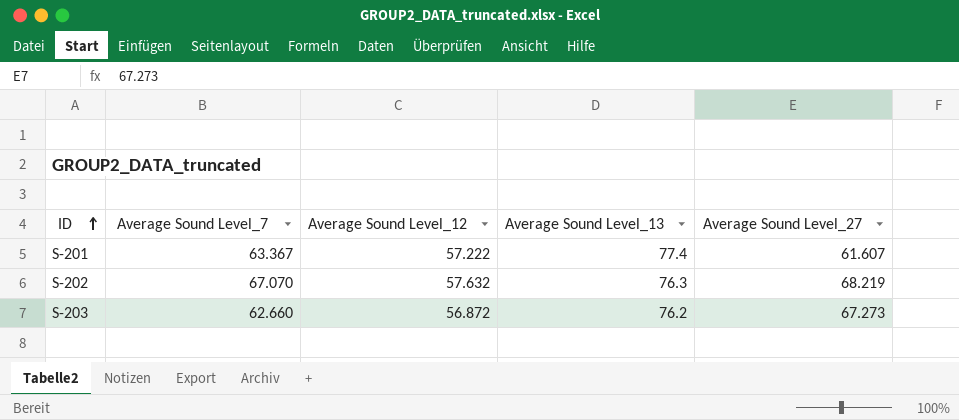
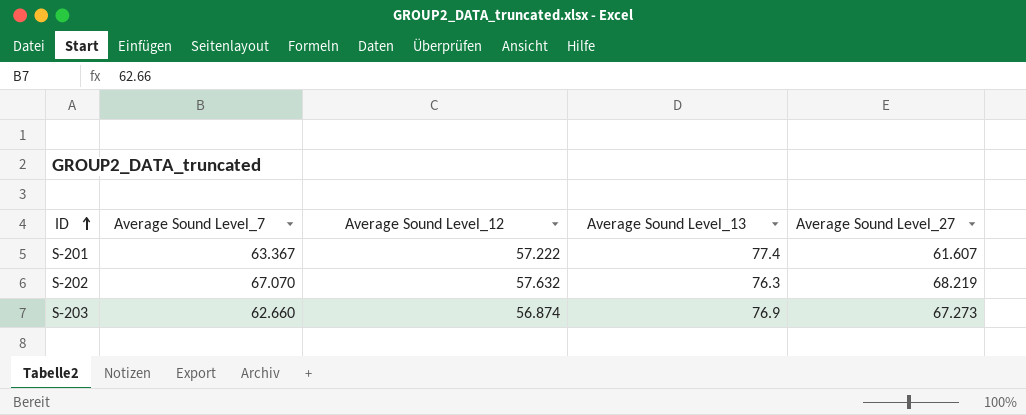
S-203 | Average Sound Level_12: 56.872 -> 56.874
S-203 | Average Sound Level_13: 76.2 -> 76.9

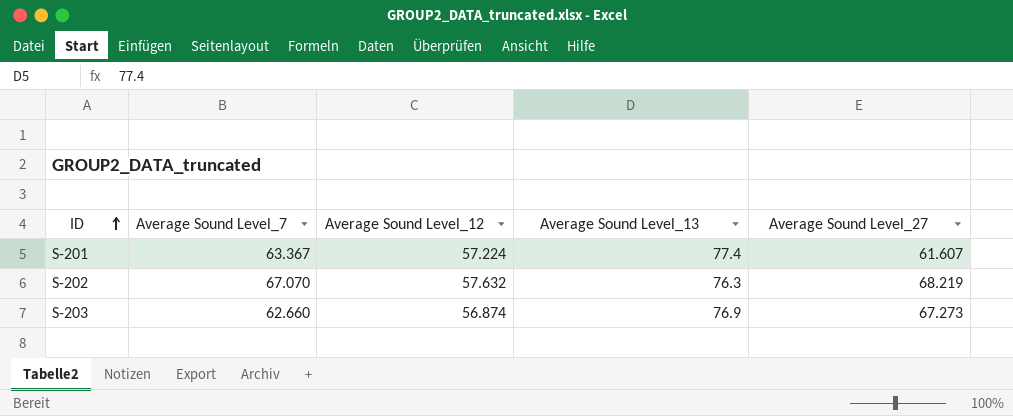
S-201 | Average Sound Level_12: 57.222 -> 57.224

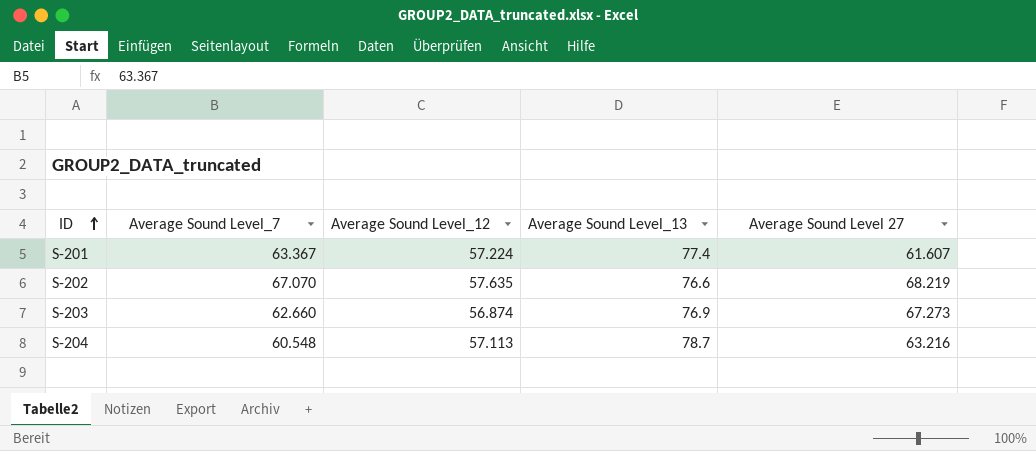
column name: Average Sound Level_27 -> Average Sound Level 27
S-202 | Average Sound Level_12: 57.632 -> 57.635
S-202 | Average Sound Level_13: 76.3 -> 76.6
row S-204: none -> 60.548 | 57.113 | 78.7 | 63.216

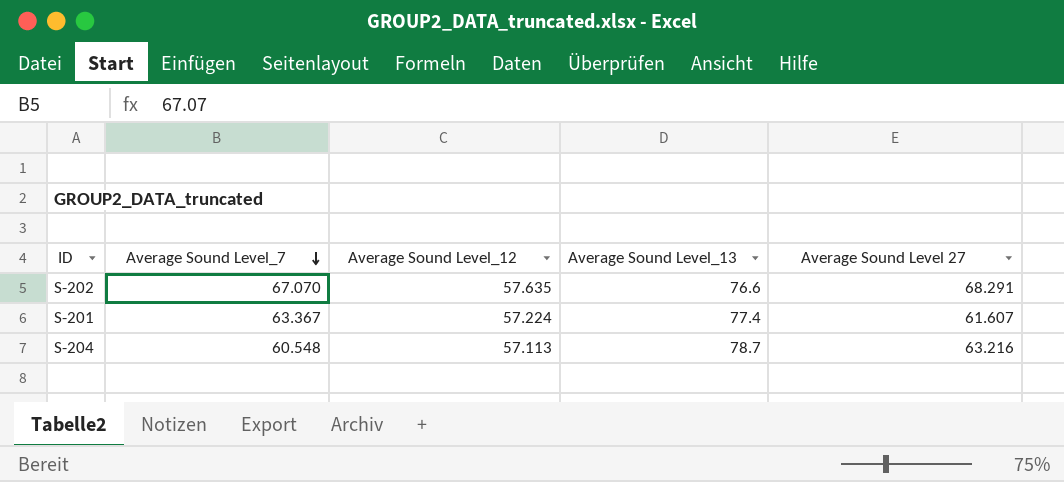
row order: ID ascending -> Average Sound Level_7 descending
row S-203: 62.660 | 56.874 | 76.9 | 67.273 -> none
S-202 | Average Sound Level 27: 68.219 -> 68.291

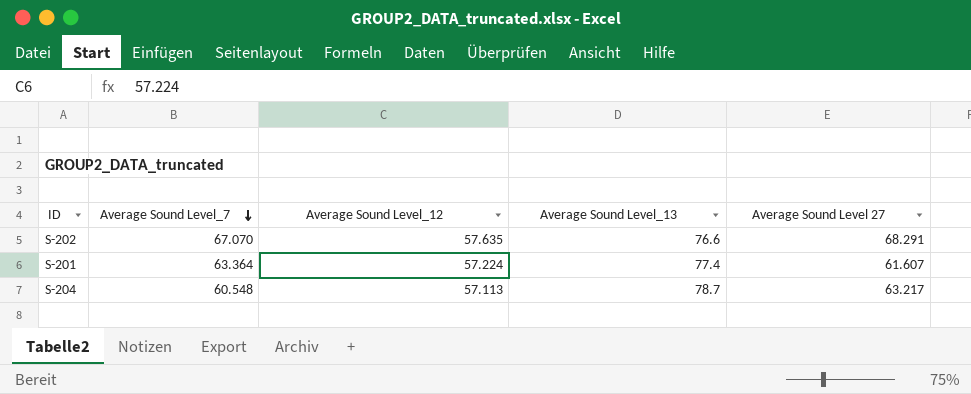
S-201 | Average Sound Level_7: 63.367 -> 63.364
S-204 | Average Sound Level 27: 63.216 -> 63.217

